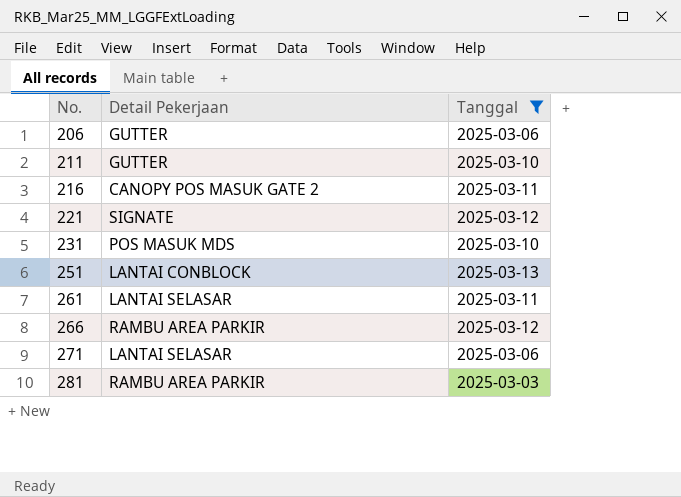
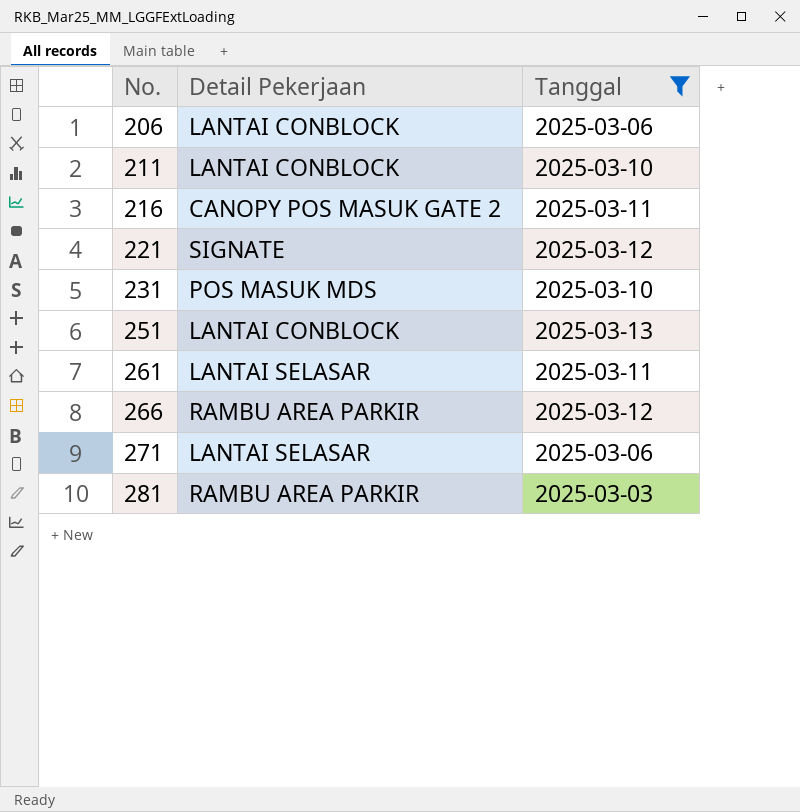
206 | Detail Pekerjaan: GUTTER -> LANTAI CONBLOCK
211 | Detail Pekerjaan: GUTTER -> LANTAI CONBLOCK

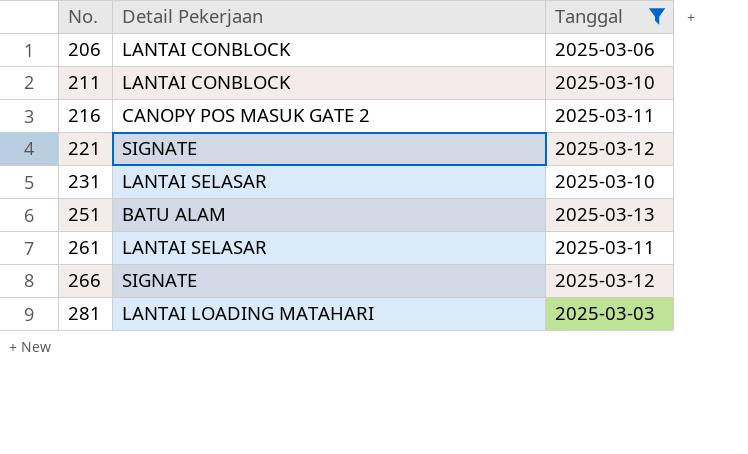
row 271: LANTAI SELASAR | 2025-03-06 -> none
231 | Detail Pekerjaan: POS MASUK MDS -> LANTAI SELASAR
251 | Detail Pekerjaan: LANTAI CONBLOCK -> BATU ALAM
266 | Detail Pekerjaan: RAMBU AREA PARKIR -> SIGNATE
281 | Detail Pekerjaan: RAMBU AREA PARKIR -> LANTAI LOADING MATAHARI

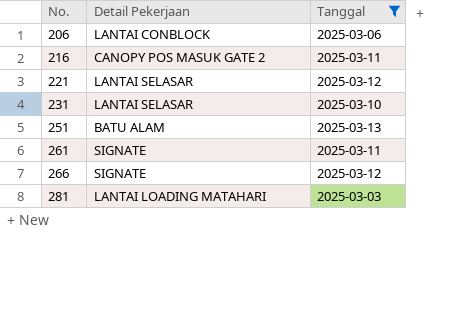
row 211: LANTAI CONBLOCK | 2025-03-10 -> none
221 | Detail Pekerjaan: SIGNATE -> LANTAI SELASAR
261 | Detail Pekerjaan: LANTAI SELASAR -> SIGNATE

